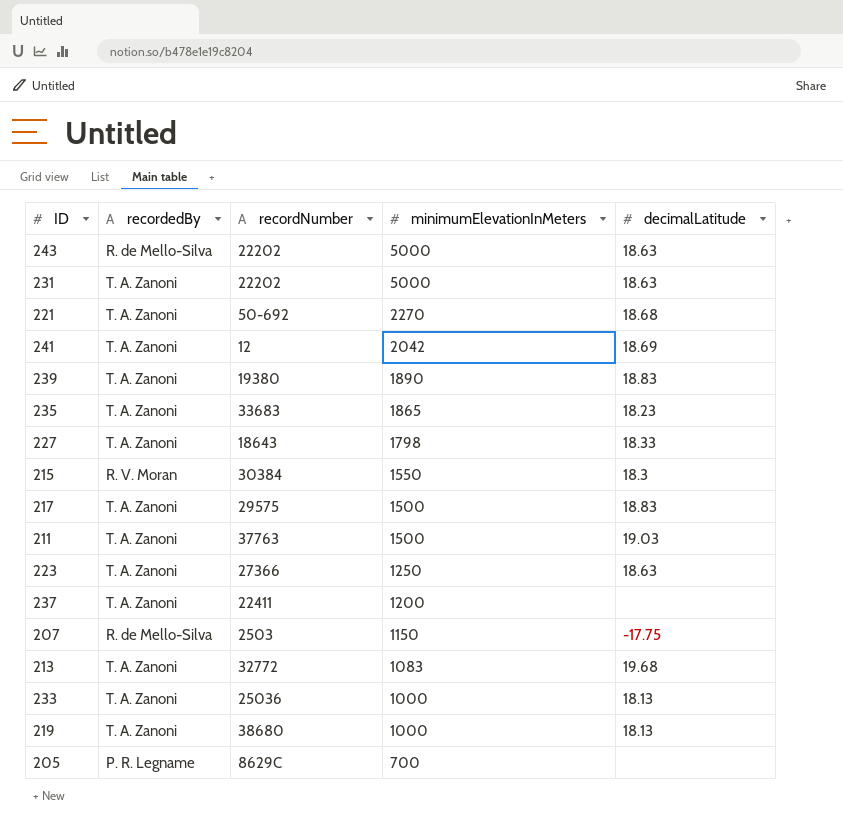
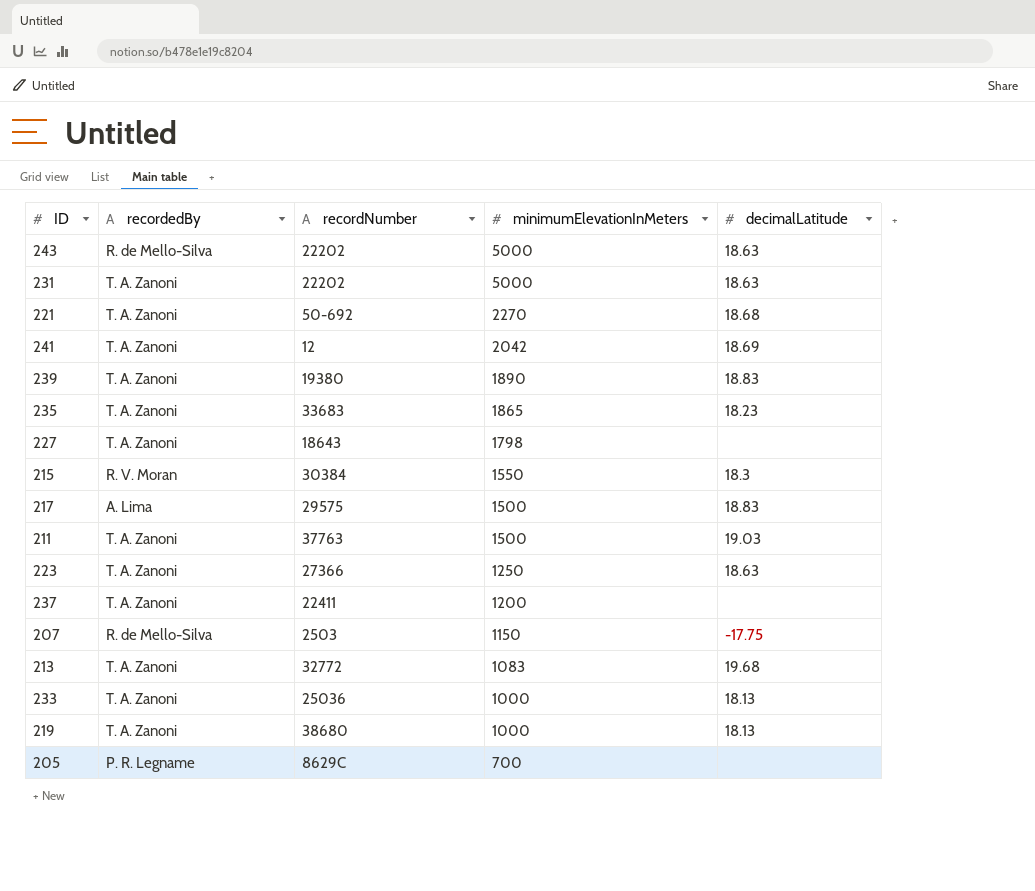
227 | decimalLatitude: 18.33 -> none
217 | recordedBy: T. A. Zanoni -> A. Lima

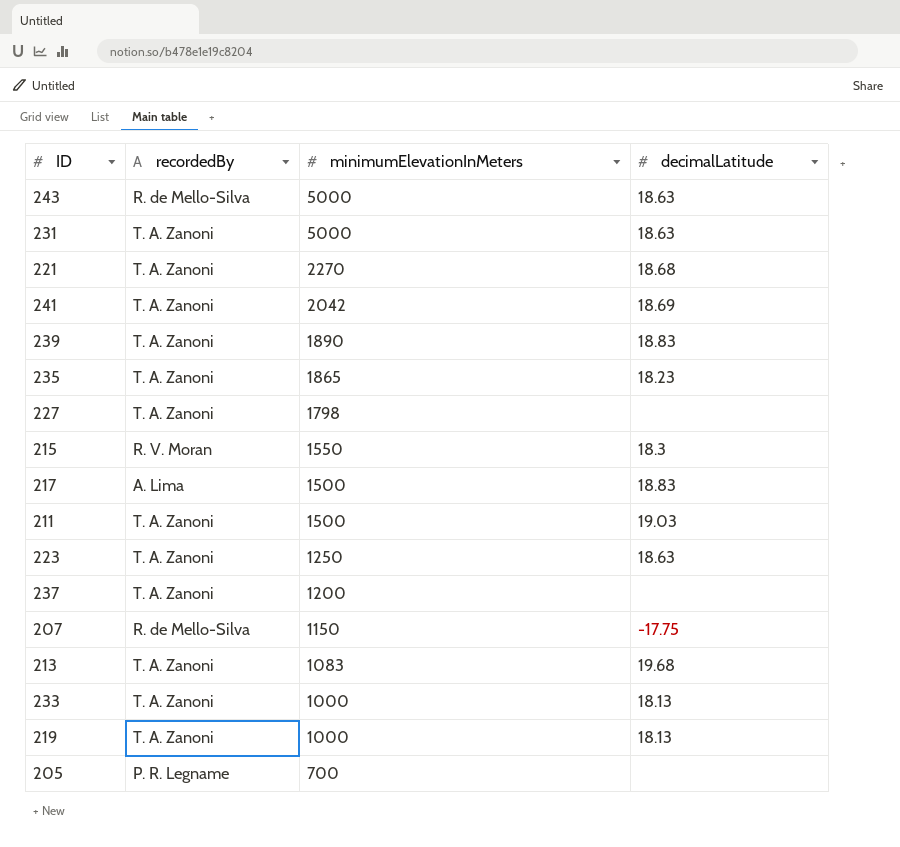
column recordNumber | position: 3 -> none

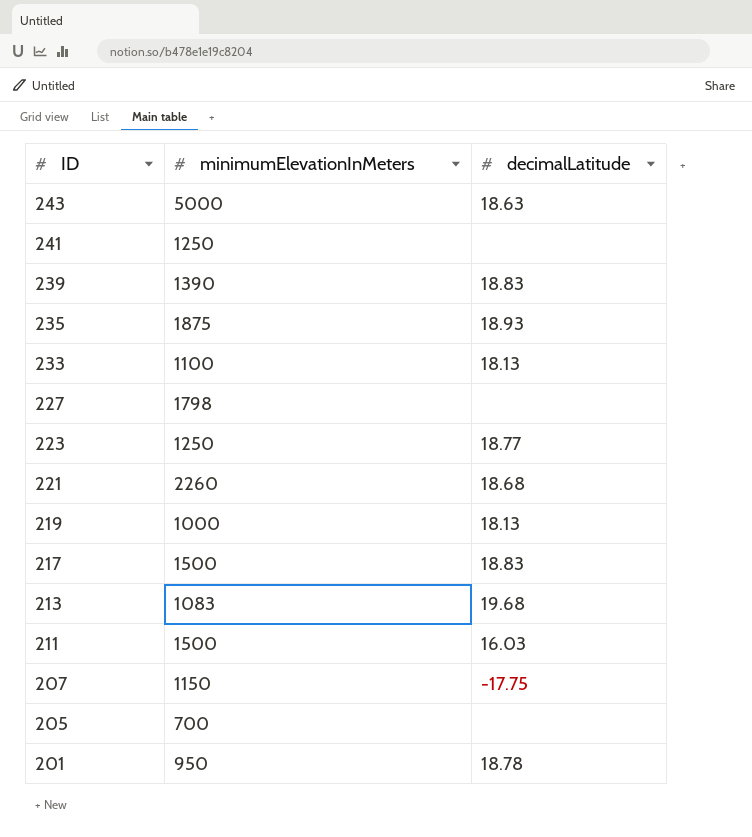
row order: minimumElevationInMeters descending -> ID descending
column recordedBy | position: 2 -> none
row 231: T. A. Zanoni | 5000 | 18.63 -> none
row 215: R. V. Moran | 1550 | 18.3 -> none
row 237: T. A. Zanoni | 1200 | none -> none
241 | minimumElevationInMeters: 2042 -> 1250
241 | decimalLatitude: 18.69 -> none
239 | minimumElevationInMeters: 1890 -> 1390
235 | minimumElevationInMeters: 1865 -> 1875
235 | decimalLatitude: 18.23 -> 18.93
233 | minimumElevationInMeters: 1000 -> 1100
223 | decimalLatitude: 18.63 -> 18.77
221 | minimumElevationInMeters: 2270 -> 2260
211 | decimalLatitude: 19.03 -> 16.03
row 201: none -> 950 | 18.78

